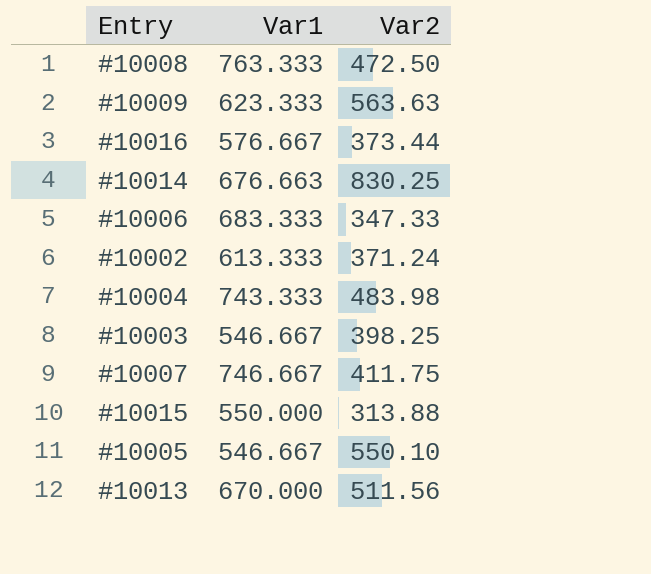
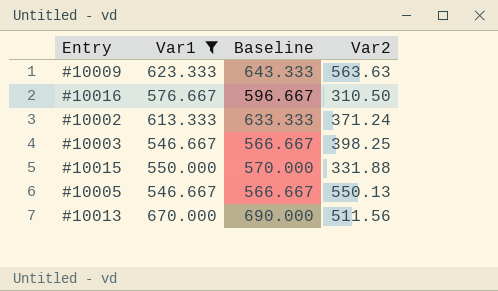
filter: none -> Var1 <= 670.000
column Baseline | formula: none -> [Var1] + 20
#10016 | Var2: 373.44 -> 310.50
#10015 | Var2: 313.88 -> 331.88
#10005 | Var2: 550.10 -> 550.13

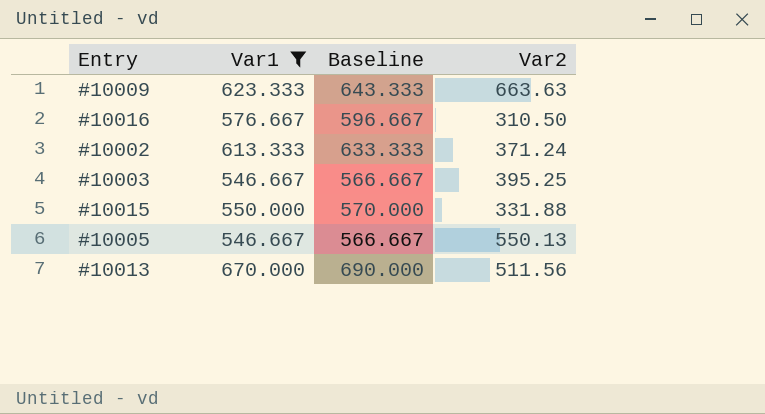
#10009 | Var2: 563.63 -> 663.63
#10003 | Var2: 398.25 -> 395.25

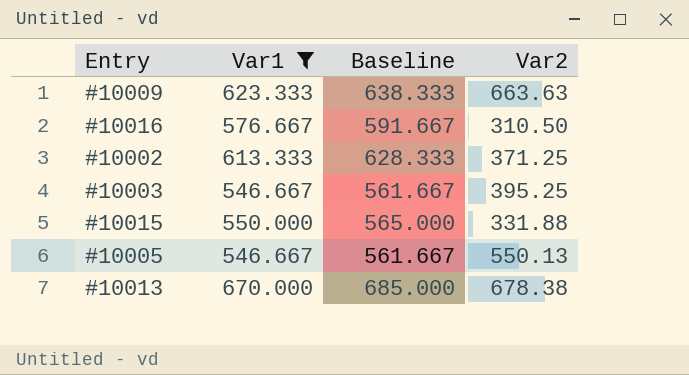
column Baseline | formula: [Var1] + 20 -> [Var1] + 15
#10002 | Var2: 371.24 -> 371.25
#10013 | Var2: 511.56 -> 678.38

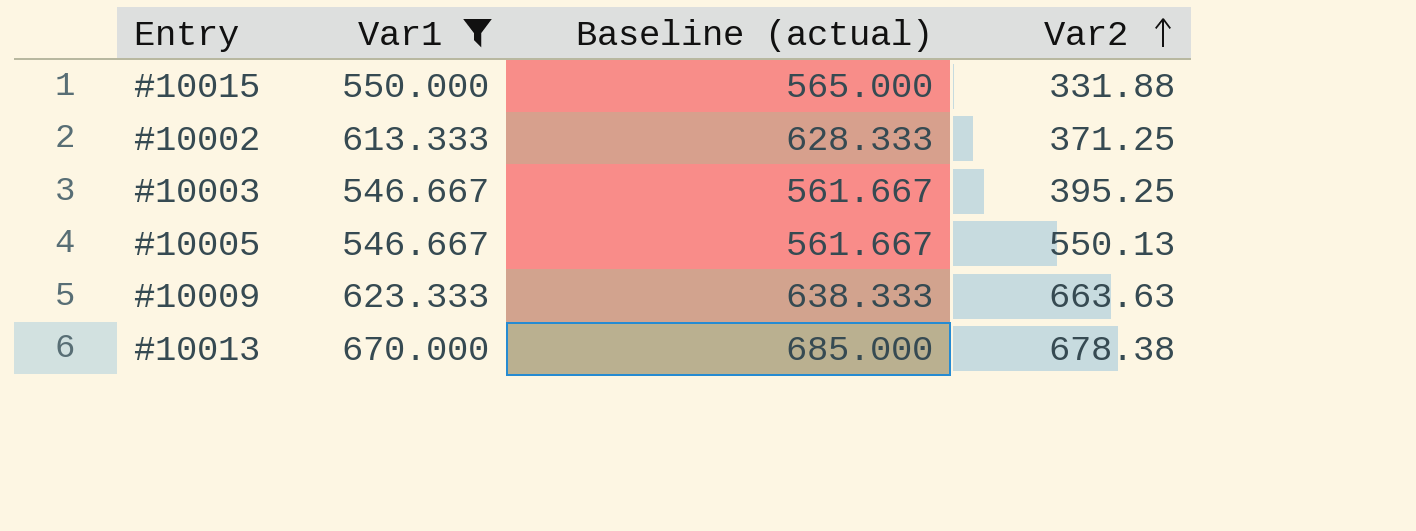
row order: none -> Var2 ascending
column name: Baseline -> Baseline (actual)
row #10016: 576.667 | 591.667 | 310.50 -> none

